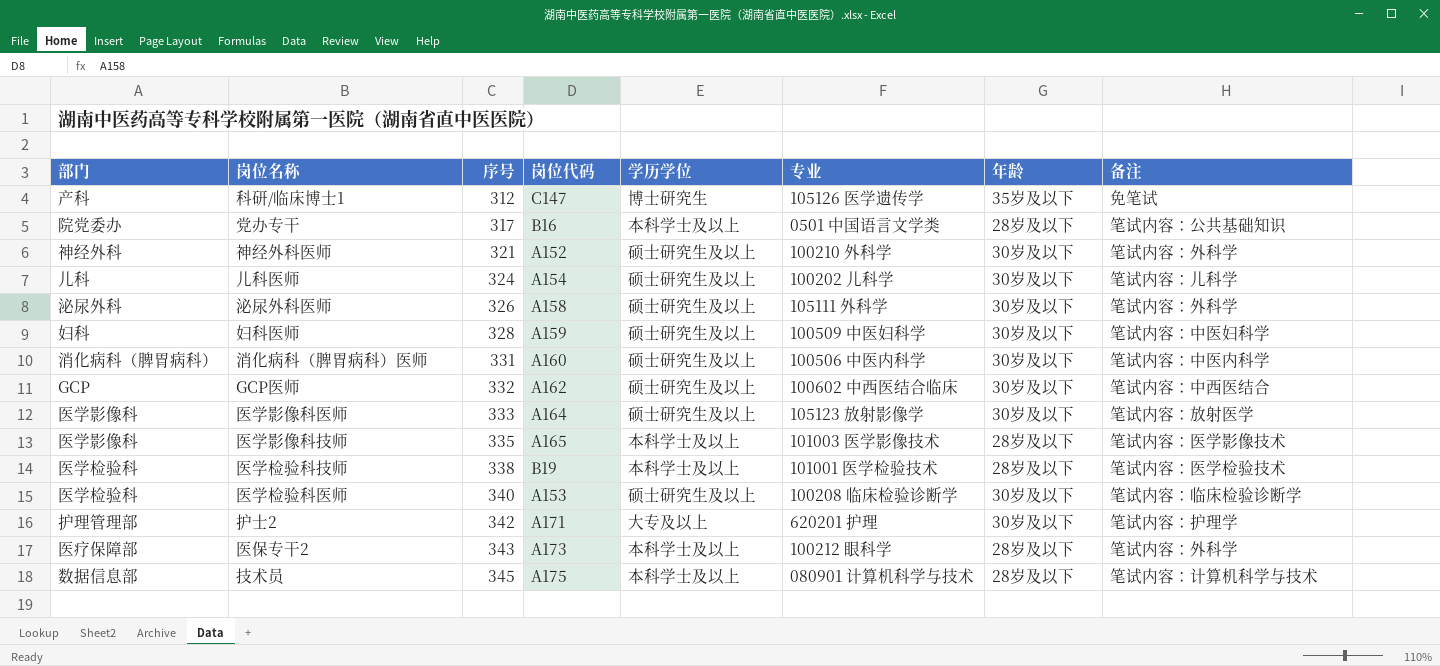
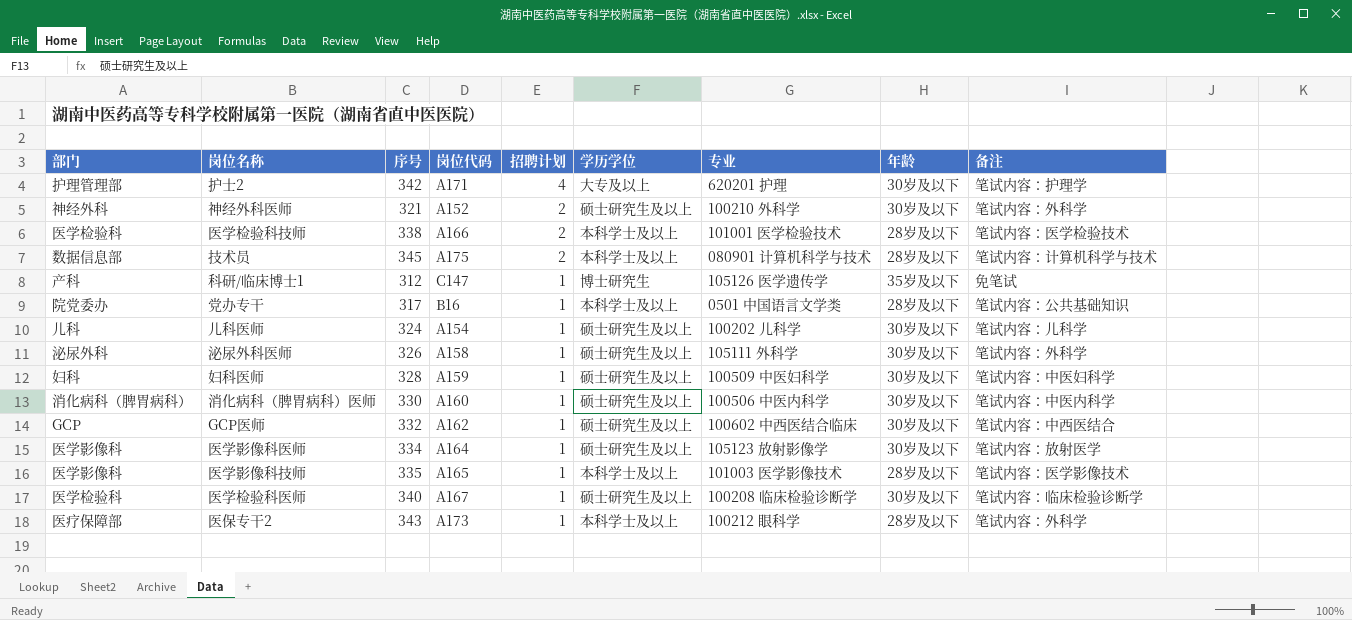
row order: 序号 ascending -> 招聘计划 descending
column 招聘计划 | position: none -> 5
医学检验科技师 | 岗位代码: B19 -> A166
消化病科（脾胃病科）医师 | 序号: 331 -> 330
医学影像科医师 | 序号: 333 -> 334
医学检验科医师 | 岗位代码: A153 -> A167

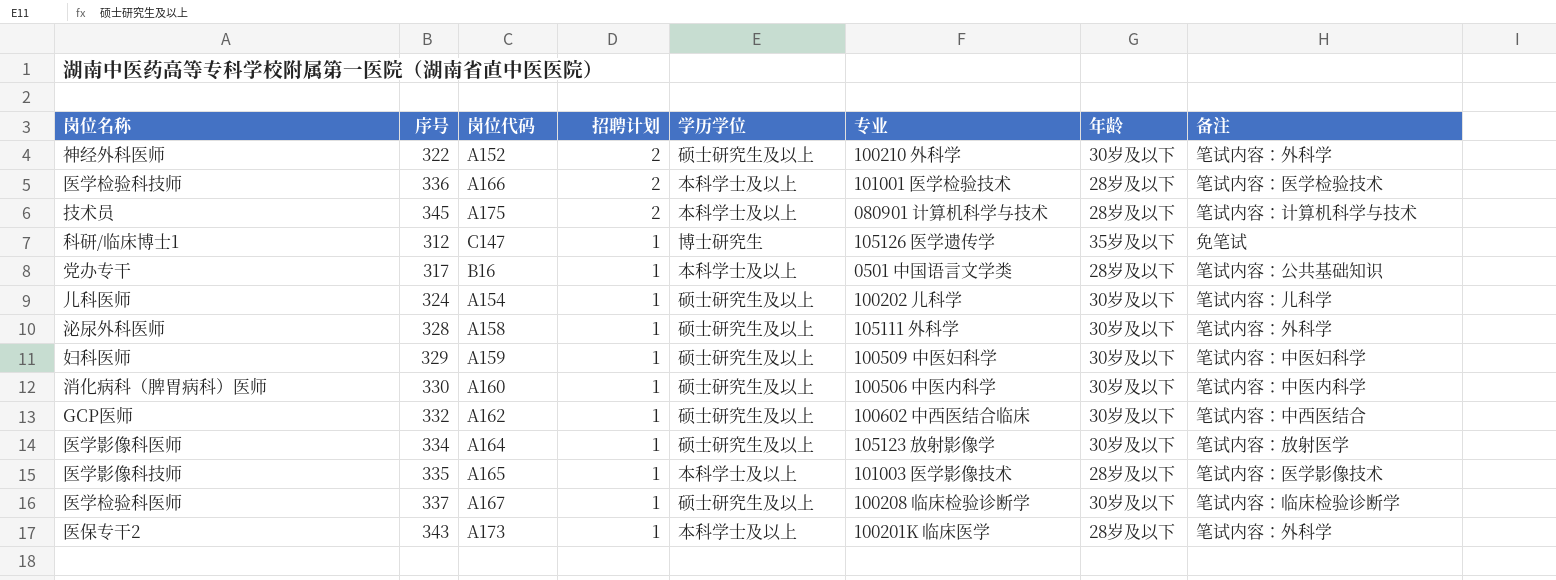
column 部门 | position: 1 -> none
row 护士2: 护理管理部 | 342 | A171 | 4 | 大专及以上 | 620201 护理 | 30岁及以下 | 笔试内容：护理学 -> none
神经外科医师 | 序号: 321 -> 322
医学检验科技师 | 序号: 338 -> 336
泌尿外科医师 | 序号: 326 -> 328
妇科医师 | 序号: 328 -> 329
医学检验科医师 | 序号: 340 -> 337
医保专干2 | 专业: 100212 眼科学 -> 100201K 临床医学

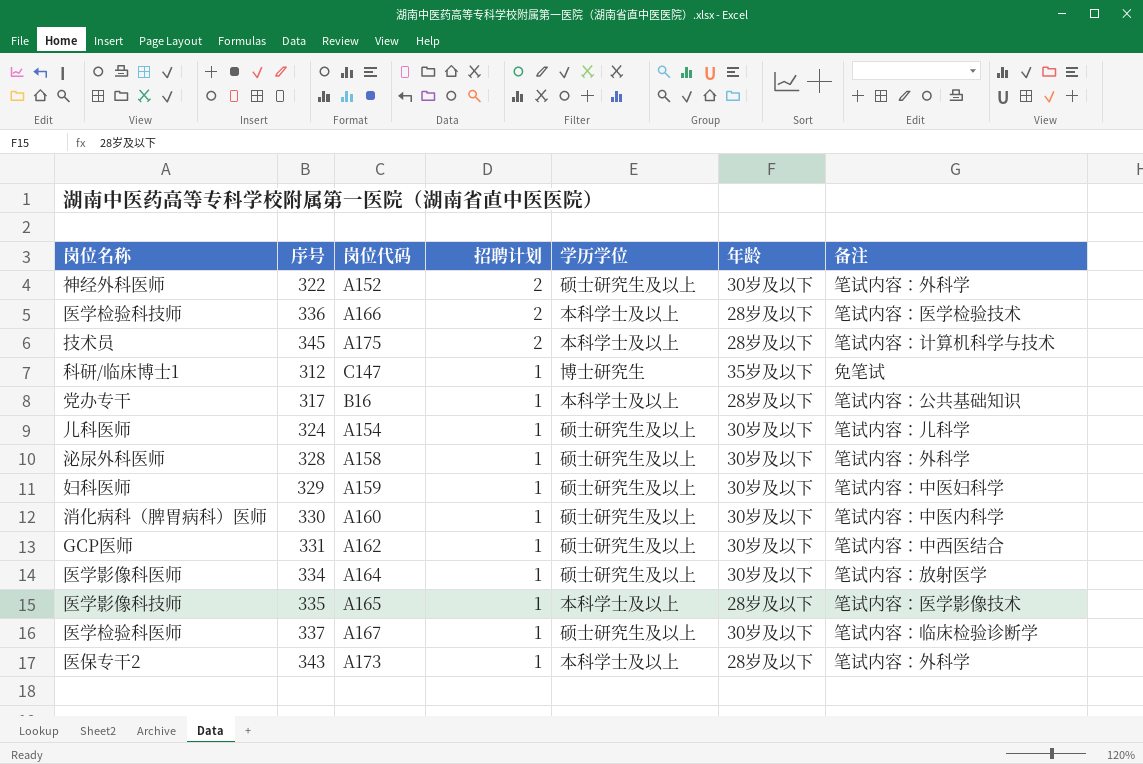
column 专业 | position: 6 -> none
GCP医师 | 序号: 332 -> 331

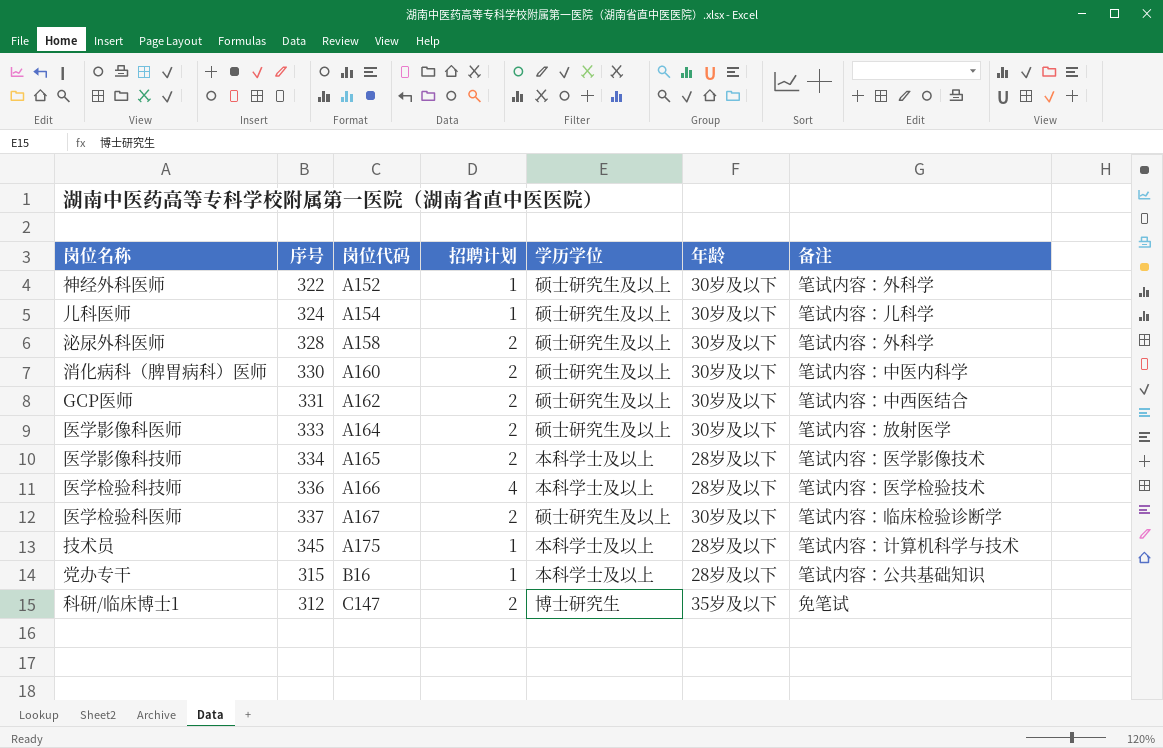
row order: 招聘计划 descending -> 岗位代码 ascending
row 妇科医师: 329 | A159 | 1 | 硕士研究生及以上 | 30岁及以下 | 笔试内容：中医妇科学 -> none
row 医保专干2: 343 | A173 | 1 | 本科学士及以上 | 28岁及以下 | 笔试内容：外科学 -> none
神经外科医师 | 招聘计划: 2 -> 1
泌尿外科医师 | 招聘计划: 1 -> 2
消化病科（脾胃病科）医师 | 招聘计划: 1 -> 2
GCP医师 | 招聘计划: 1 -> 2
医学影像科医师 | 序号: 334 -> 333
医学影像科医师 | 招聘计划: 1 -> 2
医学影像科技师 | 序号: 335 -> 334
医学影像科技师 | 招聘计划: 1 -> 2
医学检验科技师 | 招聘计划: 2 -> 4
医学检验科医师 | 招聘计划: 1 -> 2
技术员 | 招聘计划: 2 -> 1
党办专干 | 序号: 317 -> 315
科研/临床博士1 | 招聘计划: 1 -> 2

